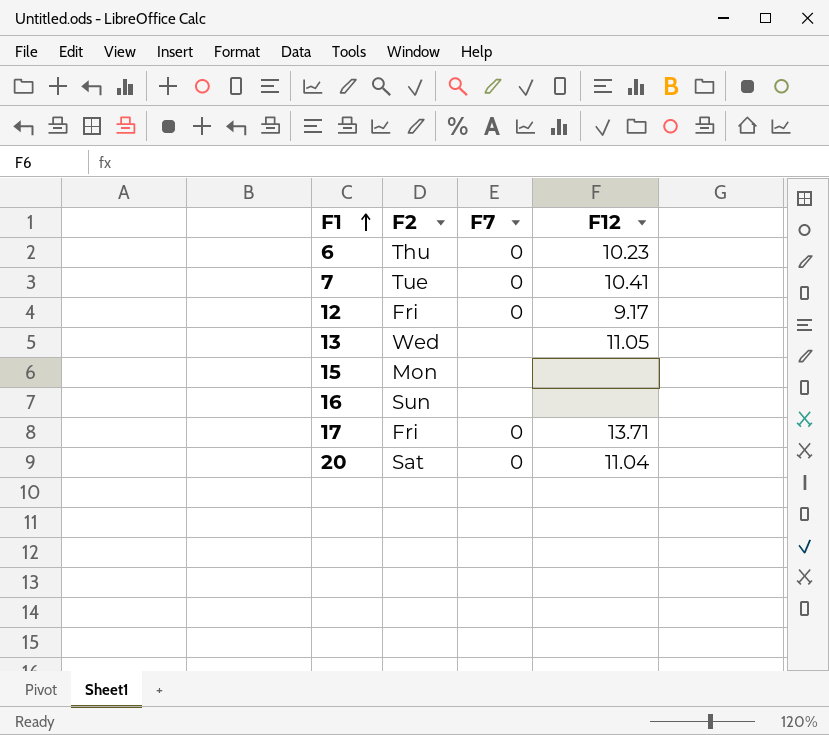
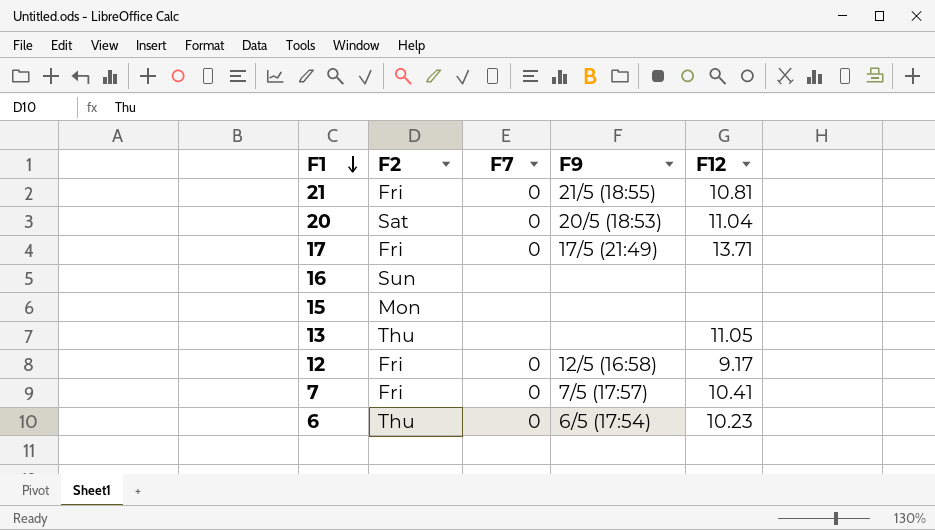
row order: F1 ascending -> F1 descending
column F9 | position: none -> 4
row 21: none -> Fri | 0 | 21/5 (18:55) | 10.81
13 | F2: Wed -> Thu
7 | F2: Tue -> Fri

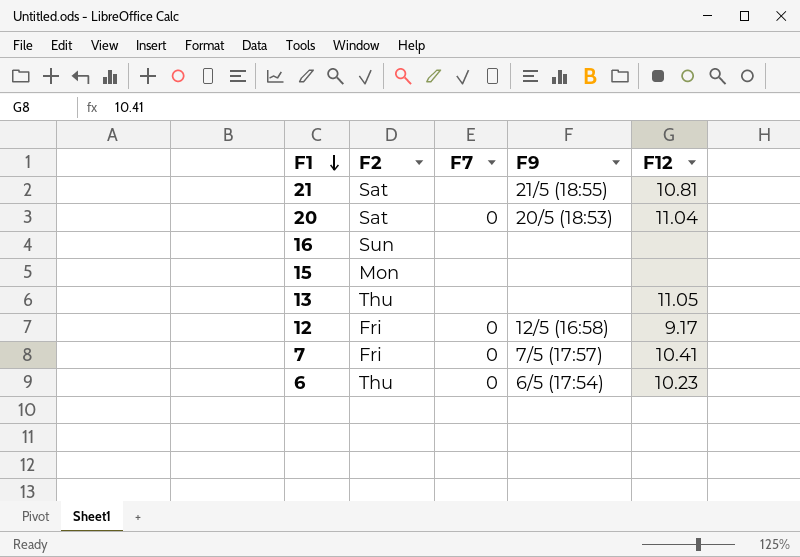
row 17: Fri | 0 | 17/5 (21:49) | 13.71 -> none
21 | F2: Fri -> Sat
21 | F7: 0 -> none

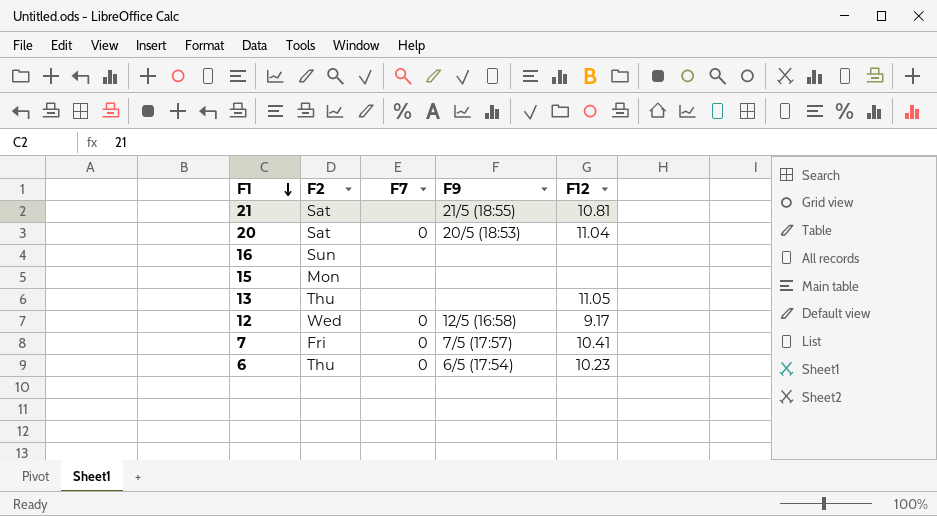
12 | F2: Fri -> Wed

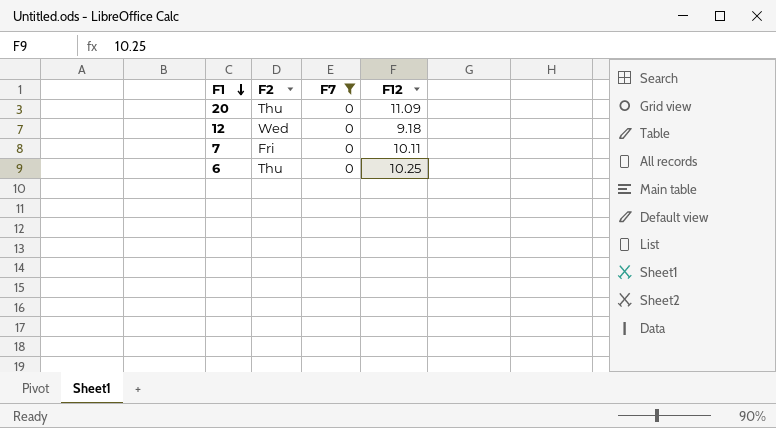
filter: none -> F7 = 0
column F9 | position: 4 -> none
20 | F2: Sat -> Thu
20 | F12: 11.04 -> 11.09
12 | F12: 9.17 -> 9.18
7 | F12: 10.41 -> 10.11
6 | F12: 10.23 -> 10.25

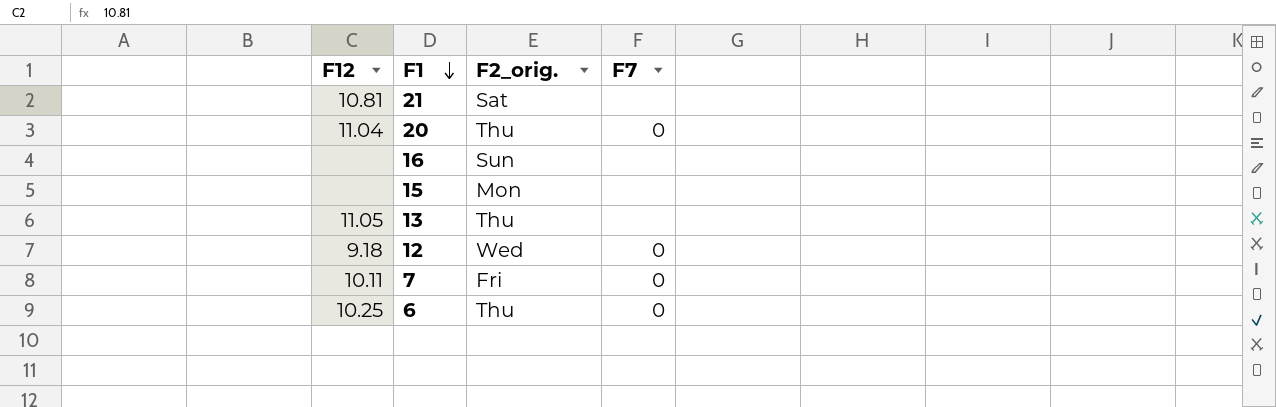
filter: F7 = 0 -> none
column F12 | position: 4 -> 1
column name: F2 -> F2_orig.
20 | F12: 11.09 -> 11.04

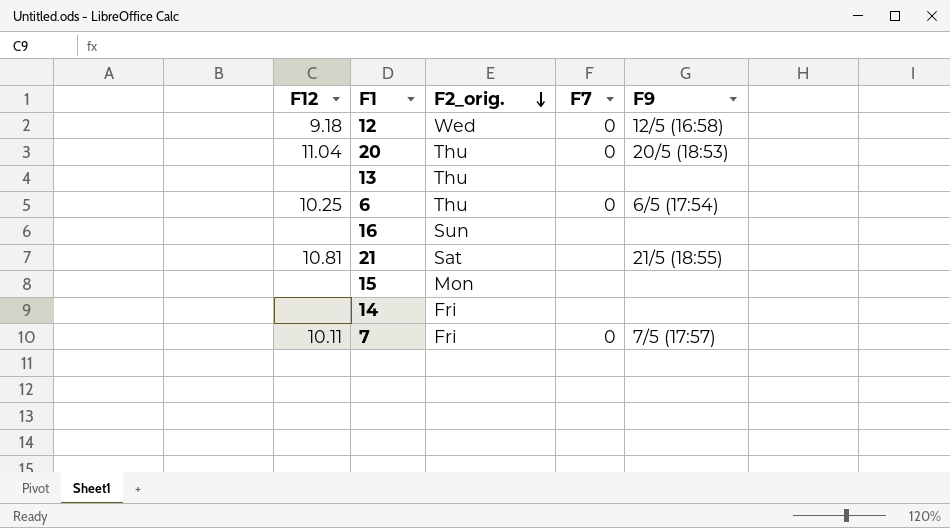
row order: F1 descending -> F2_orig. descending
column F9 | position: none -> 5
13 | F12: 11.05 -> none
row 14: none -> none | Fri | none | none

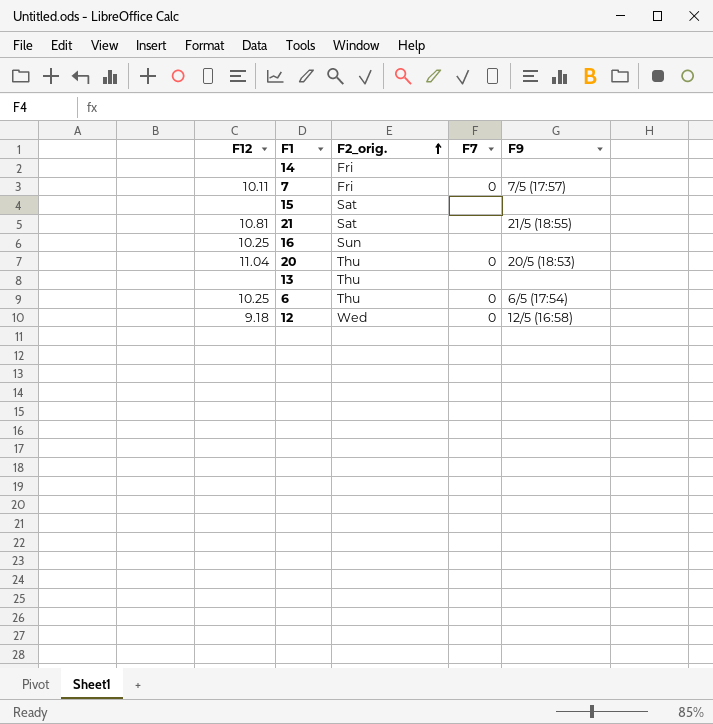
row order: F2_orig. descending -> F2_orig. ascending
15 | F2_orig.: Mon -> Sat
16 | F12: none -> 10.25

